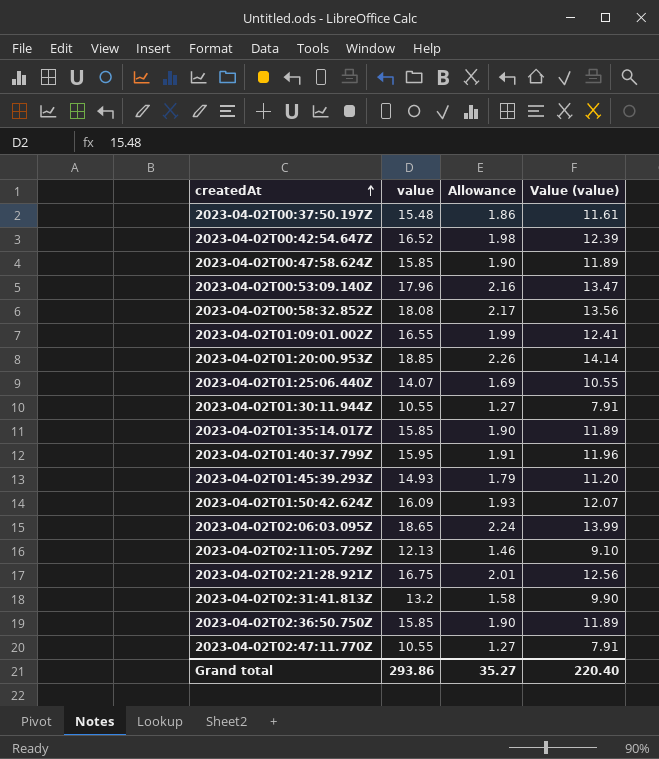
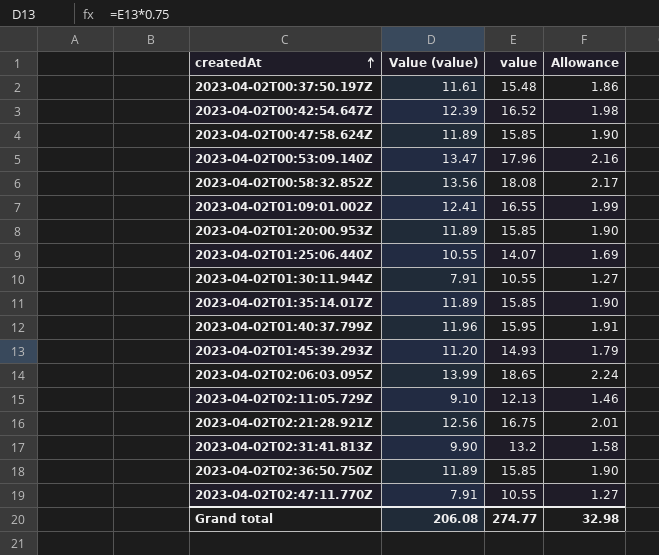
column Value (value) | position: 4 -> 2
row 2023-04-02T01:50:42.624Z: 16.09 | 1.93 | 12.07 -> none
2023-04-02T01:20:00.953Z | Value (value): 14.14 -> 11.89
2023-04-02T01:20:00.953Z | value: 18.85 -> 15.85
2023-04-02T01:20:00.953Z | Allowance: 2.26 -> 1.90
Grand total | Value (value): 220.40 -> 206.08
Grand total | value: 293.86 -> 274.77
Grand total | Allowance: 35.27 -> 32.98

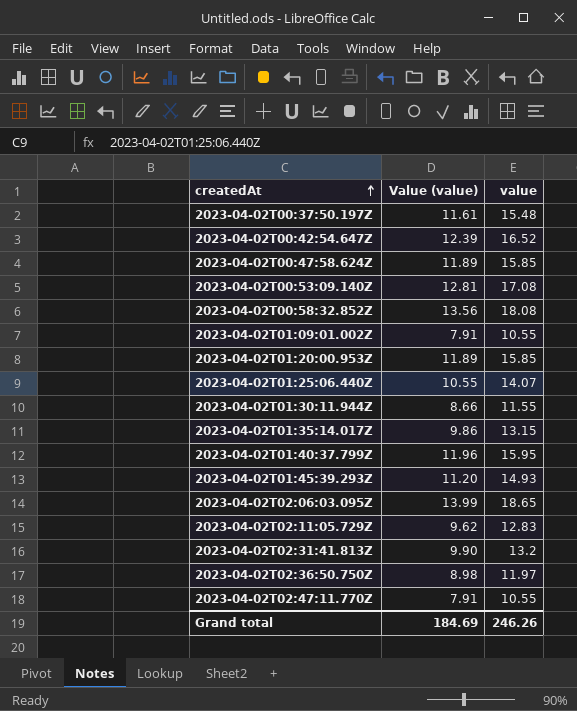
column Allowance | formula: [value] * 0.12 -> none
row 2023-04-02T02:21:28.921Z: 12.56 | 16.75 | 2.01 -> none
2023-04-02T00:53:09.140Z | Value (value): 13.47 -> 12.81
2023-04-02T00:53:09.140Z | value: 17.96 -> 17.08
2023-04-02T01:09:01.002Z | Value (value): 12.41 -> 7.91
2023-04-02T01:09:01.002Z | value: 16.55 -> 10.55
2023-04-02T01:30:11.944Z | Value (value): 7.91 -> 8.66
2023-04-02T01:30:11.944Z | value: 10.55 -> 11.55
2023-04-02T01:35:14.017Z | Value (value): 11.89 -> 9.86
2023-04-02T01:35:14.017Z | value: 15.85 -> 13.15
2023-04-02T02:11:05.729Z | Value (value): 9.10 -> 9.62
2023-04-02T02:11:05.729Z | value: 12.13 -> 12.83
2023-04-02T02:36:50.750Z | Value (value): 11.89 -> 8.98
2023-04-02T02:36:50.750Z | value: 15.85 -> 11.97
Grand total | Value (value): 206.08 -> 184.69
Grand total | value: 274.77 -> 246.26

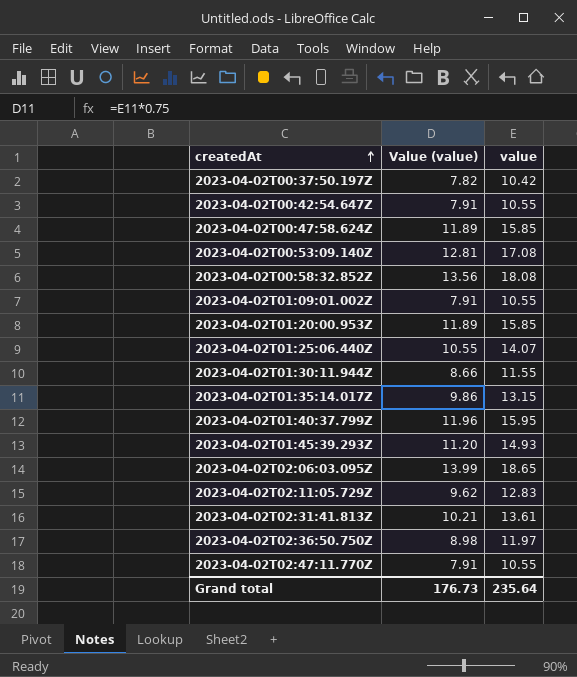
2023-04-02T00:37:50.197Z | Value (value): 11.61 -> 7.82
2023-04-02T00:37:50.197Z | value: 15.48 -> 10.42
2023-04-02T00:42:54.647Z | Value (value): 12.39 -> 7.91
2023-04-02T00:42:54.647Z | value: 16.52 -> 10.55
2023-04-02T02:31:41.813Z | Value (value): 9.90 -> 10.21
2023-04-02T02:31:41.813Z | value: 13.2 -> 13.61
Grand total | Value (value): 184.69 -> 176.73
Grand total | value: 246.26 -> 235.64

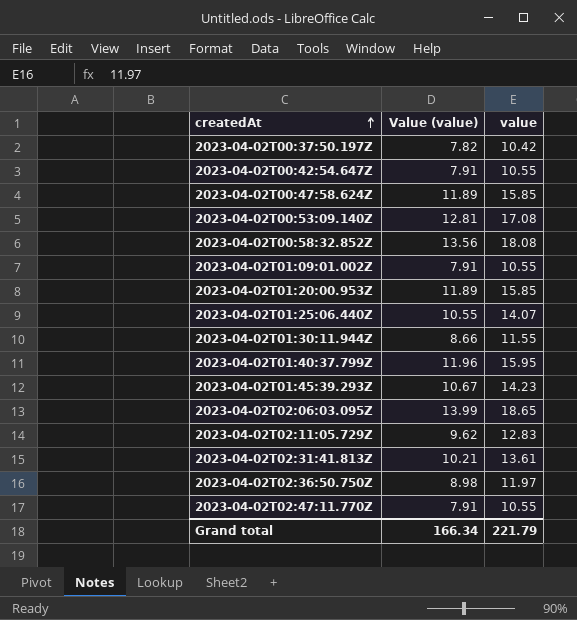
row 2023-04-02T01:35:14.017Z: 9.86 | 13.15 -> none
2023-04-02T01:45:39.293Z | Value (value): 11.20 -> 10.67
2023-04-02T01:45:39.293Z | value: 14.93 -> 14.23
Grand total | Value (value): 176.73 -> 166.34
Grand total | value: 235.64 -> 221.79

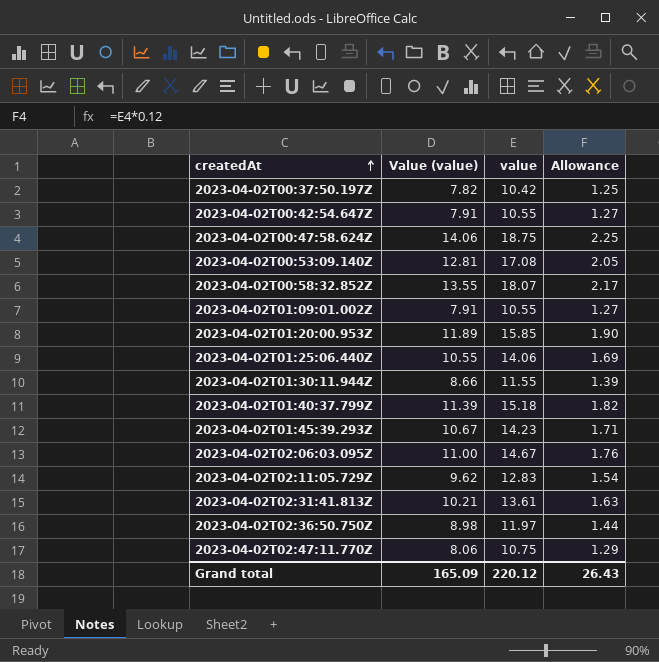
column Allowance | formula: none -> [value] * 0.12
2023-04-02T00:47:58.624Z | Value (value): 11.89 -> 14.06
2023-04-02T00:47:58.624Z | value: 15.85 -> 18.75
2023-04-02T00:58:32.852Z | Value (value): 13.56 -> 13.55
2023-04-02T00:58:32.852Z | value: 18.08 -> 18.07
2023-04-02T01:25:06.440Z | value: 14.07 -> 14.06
2023-04-02T01:40:37.799Z | Value (value): 11.96 -> 11.39
2023-04-02T01:40:37.799Z | value: 15.95 -> 15.18
2023-04-02T02:06:03.095Z | Value (value): 13.99 -> 11.00
2023-04-02T02:06:03.095Z | value: 18.65 -> 14.67
2023-04-02T02:47:11.770Z | Value (value): 7.91 -> 8.06
2023-04-02T02:47:11.770Z | value: 10.55 -> 10.75
Grand total | Value (value): 166.34 -> 165.09
Grand total | value: 221.79 -> 220.12

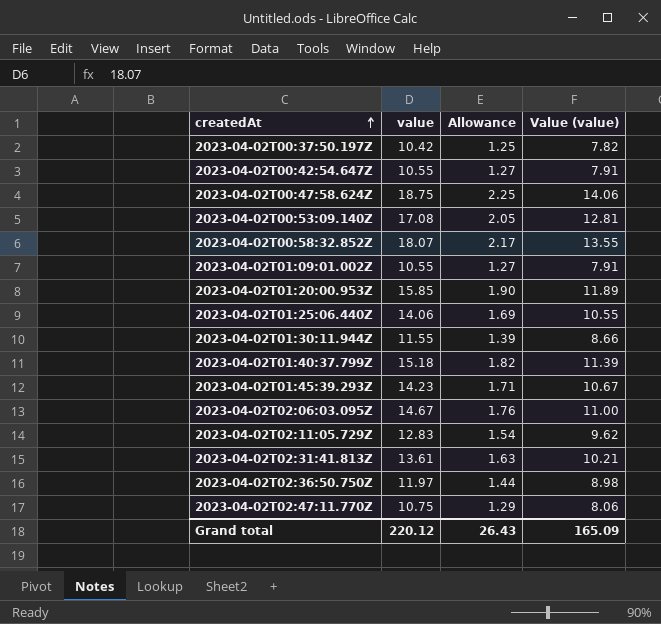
column Value (value) | position: 2 -> 4

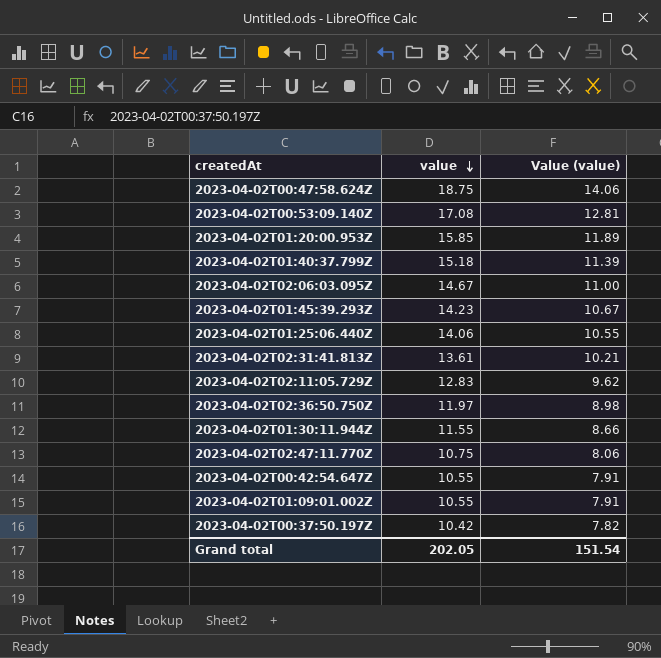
row order: createdAt ascending -> value descending
column Allowance | formula: [value] * 0.12 -> none
row 2023-04-02T00:58:32.852Z: 18.07 | 2.17 | 13.55 -> none
Grand total | value: 220.12 -> 202.05
Grand total | Value (value): 165.09 -> 151.54

